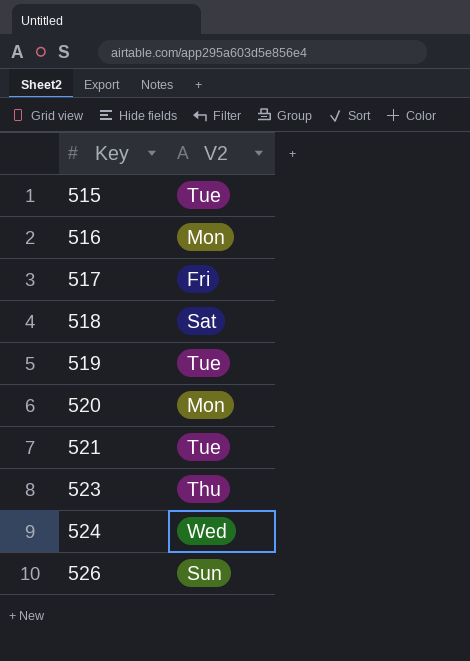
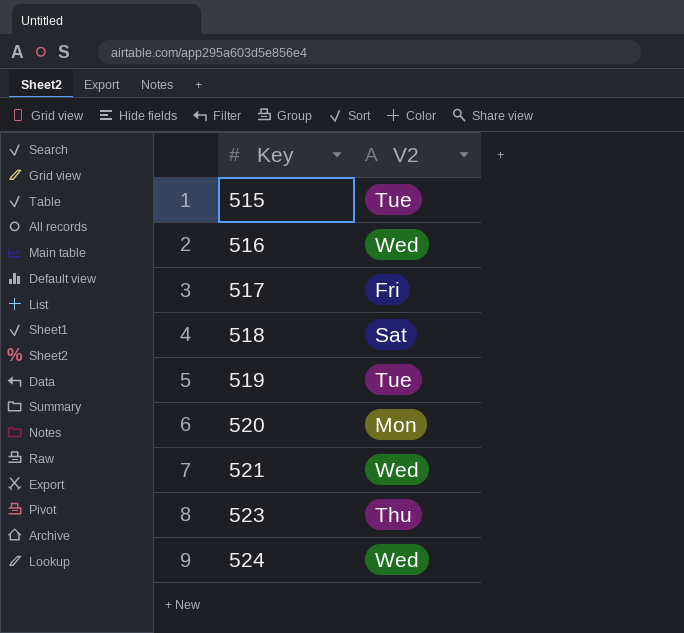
row 526: Sun -> none
516 | V2: Mon -> Wed
521 | V2: Tue -> Wed

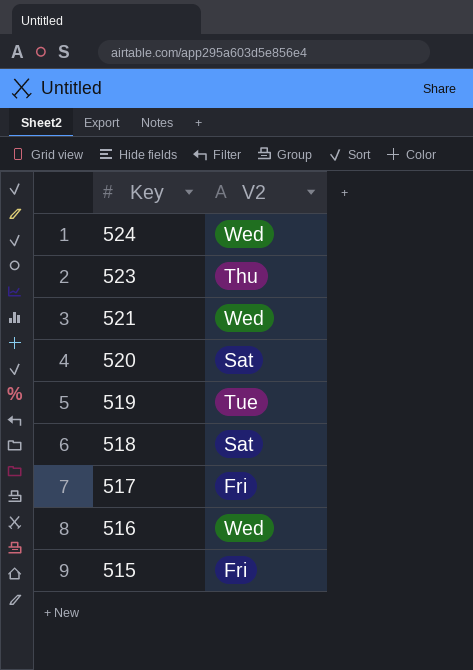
row order: Key ascending -> Key descending
520 | V2: Mon -> Sat
515 | V2: Tue -> Fri

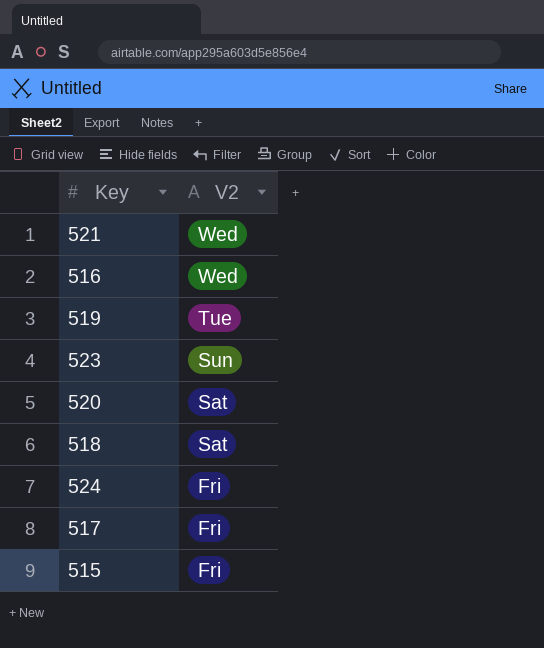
row order: Key descending -> V2 descending
523 | V2: Thu -> Sun
524 | V2: Wed -> Fri

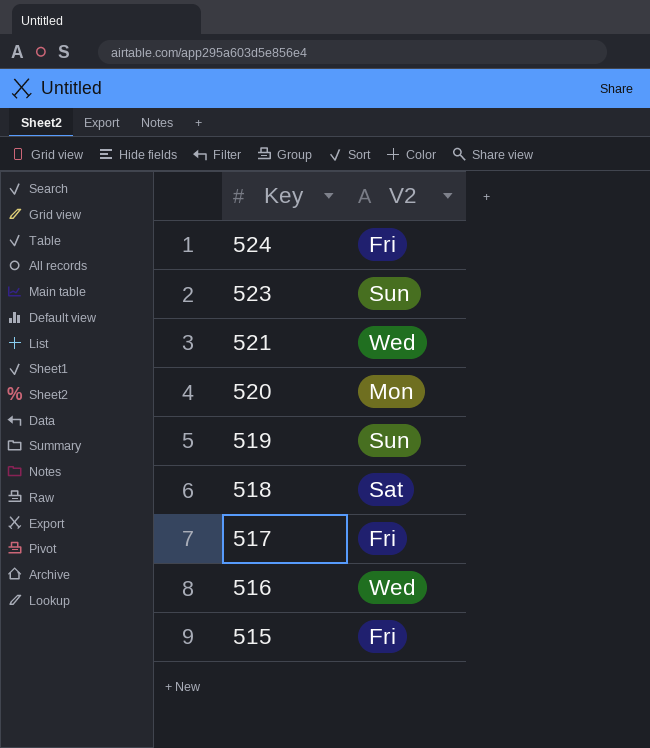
row order: V2 descending -> Key descending
520 | V2: Sat -> Mon
519 | V2: Tue -> Sun

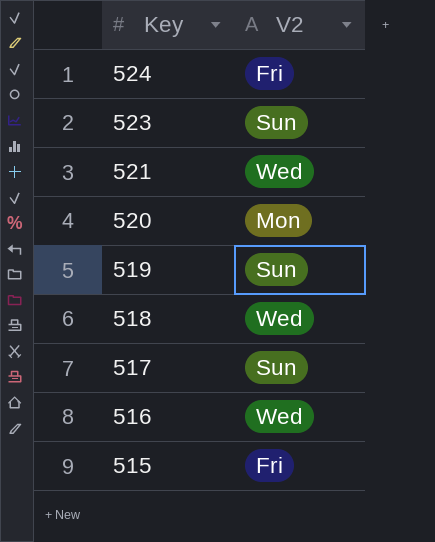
518 | V2: Sat -> Wed
517 | V2: Fri -> Sun

